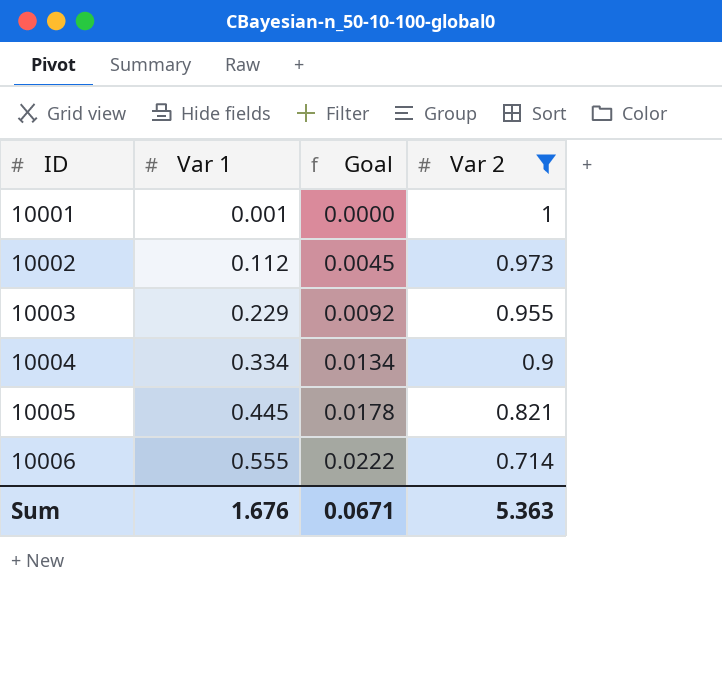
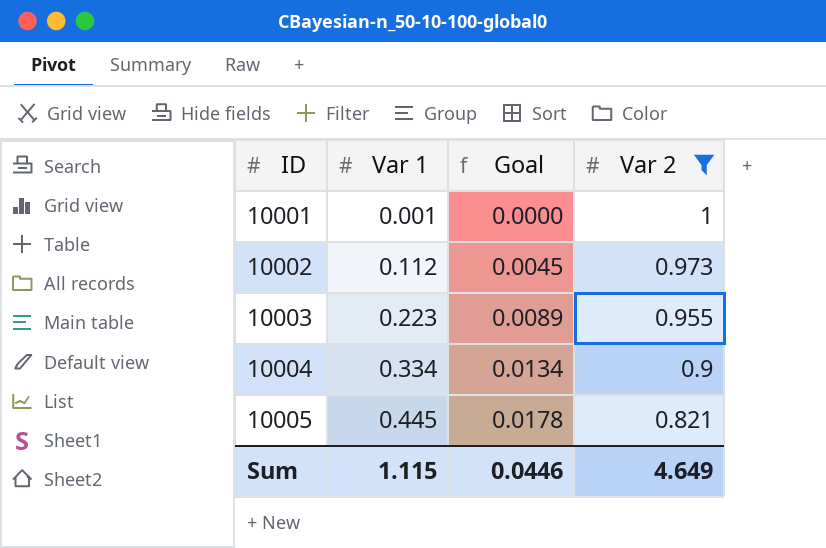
row 10006: 0.555 | 0.0222 | 0.714 -> none
10003 | Var 1: 0.229 -> 0.223
10003 | Goal: 0.0092 -> 0.0089
Sum | Var 1: 1.676 -> 1.115
Sum | Goal: 0.0671 -> 0.0446
Sum | Var 2: 5.363 -> 4.649

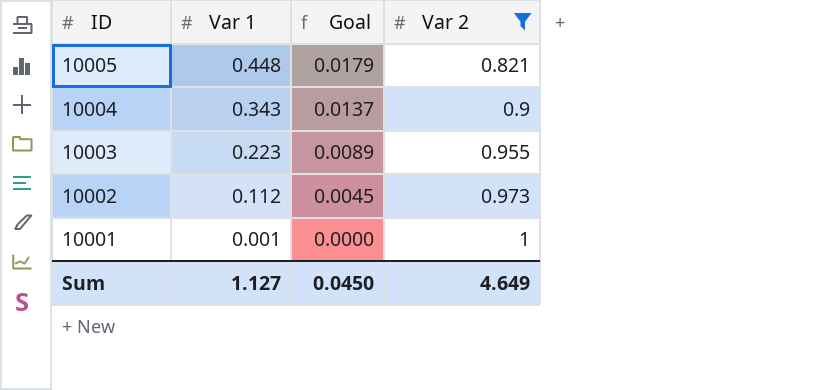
row order: ID ascending -> ID descending
10005 | Var 1: 0.445 -> 0.448
10005 | Goal: 0.0178 -> 0.0179
10004 | Var 1: 0.334 -> 0.343
10004 | Goal: 0.0134 -> 0.0137
Sum | Var 1: 1.115 -> 1.127
Sum | Goal: 0.0446 -> 0.0450

